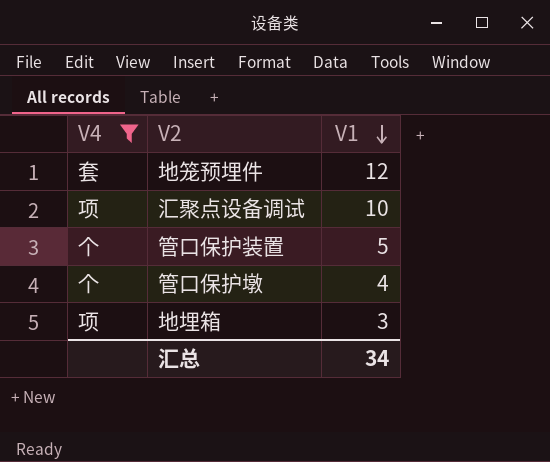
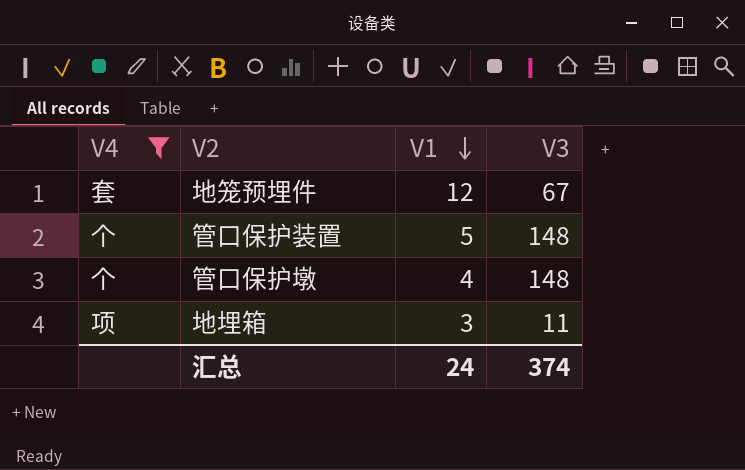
column V3 | position: none -> 4
row 汇聚点设备调试: 项 | 10 -> none
汇总 | V1: 34 -> 24

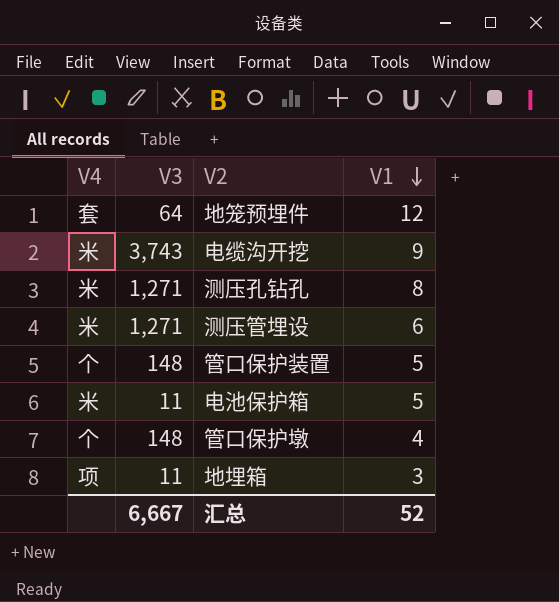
filter: V4 != 米 -> none
column V3 | position: 4 -> 2
地笼预埋件 | V3: 67 -> 64
汇总 | V3: 374 -> 6,667
汇总 | V1: 24 -> 52

